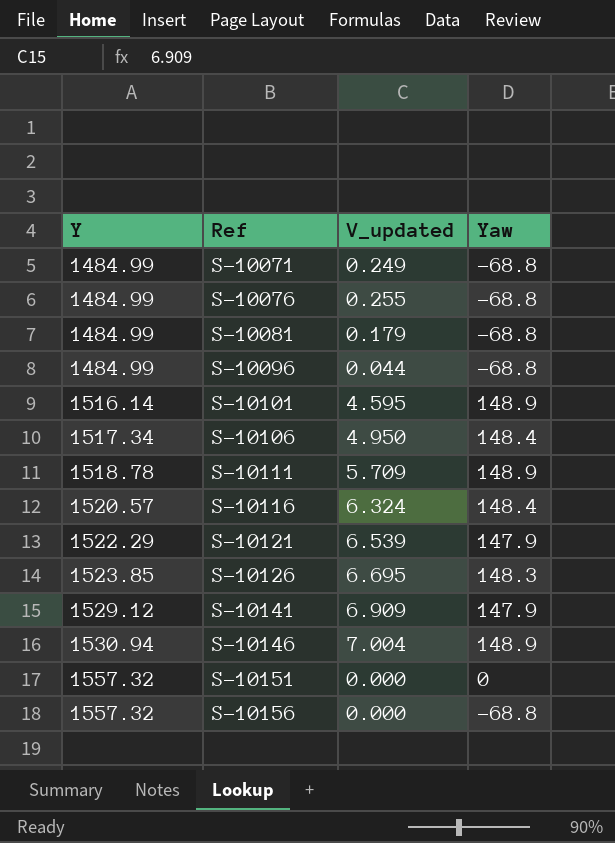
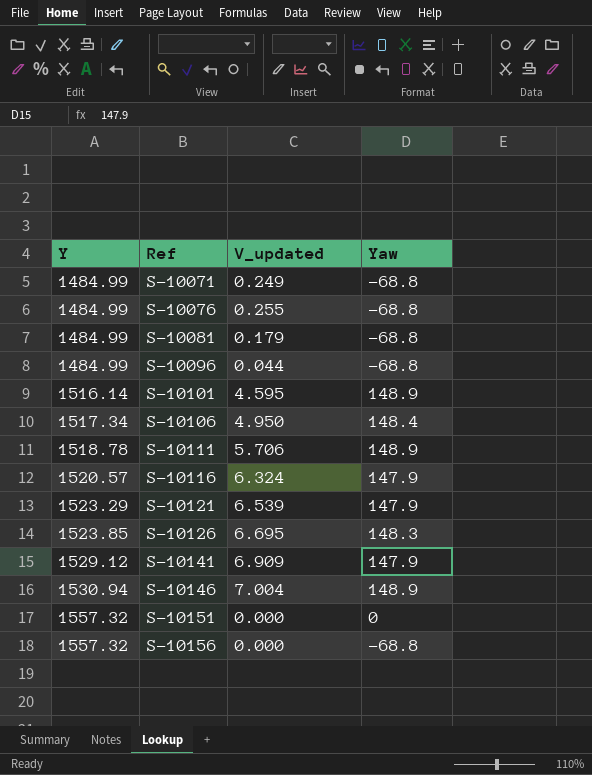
S-10111 | V_updated: 5.709 -> 5.706
S-10116 | Yaw: 148.4 -> 147.9
S-10121 | Y: 1522.29 -> 1523.29

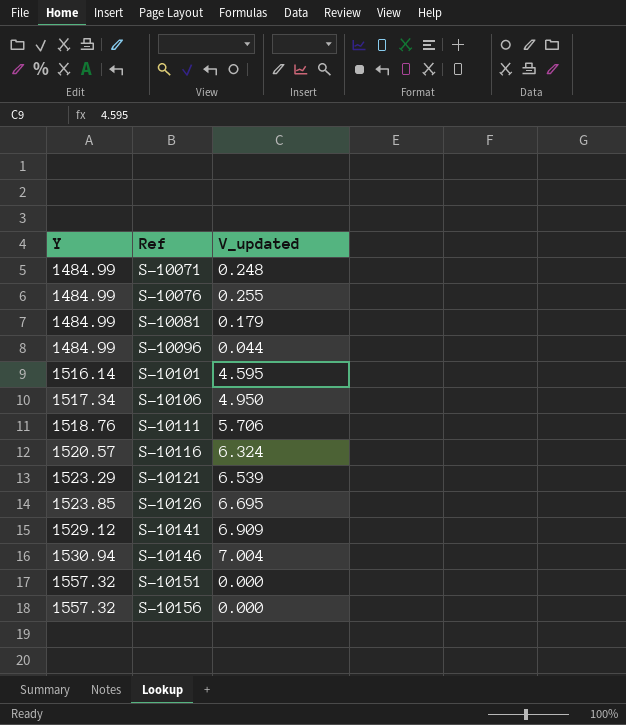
column Yaw | position: 4 -> none
S-10071 | V_updated: 0.249 -> 0.248
S-10111 | Y: 1518.78 -> 1518.76

